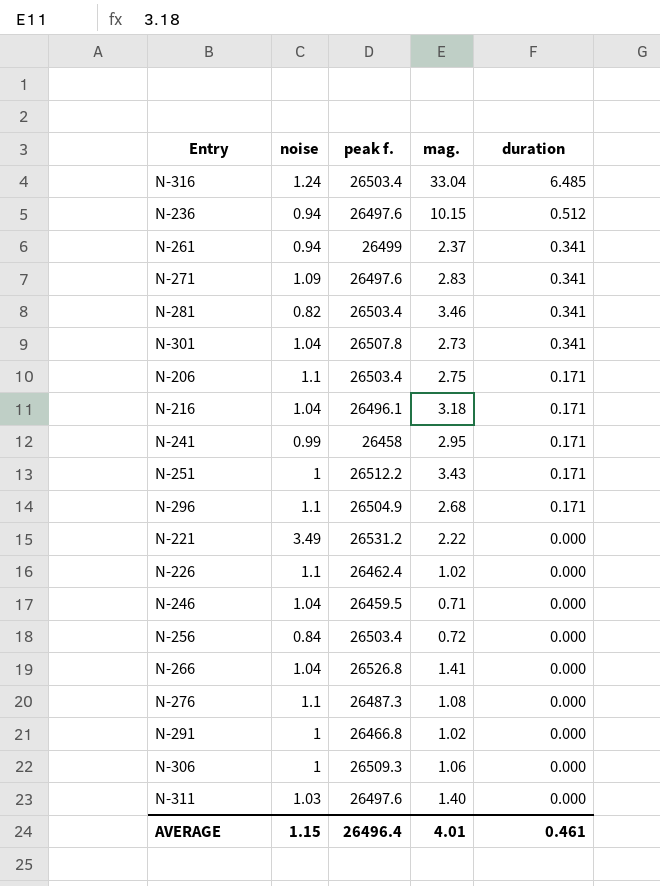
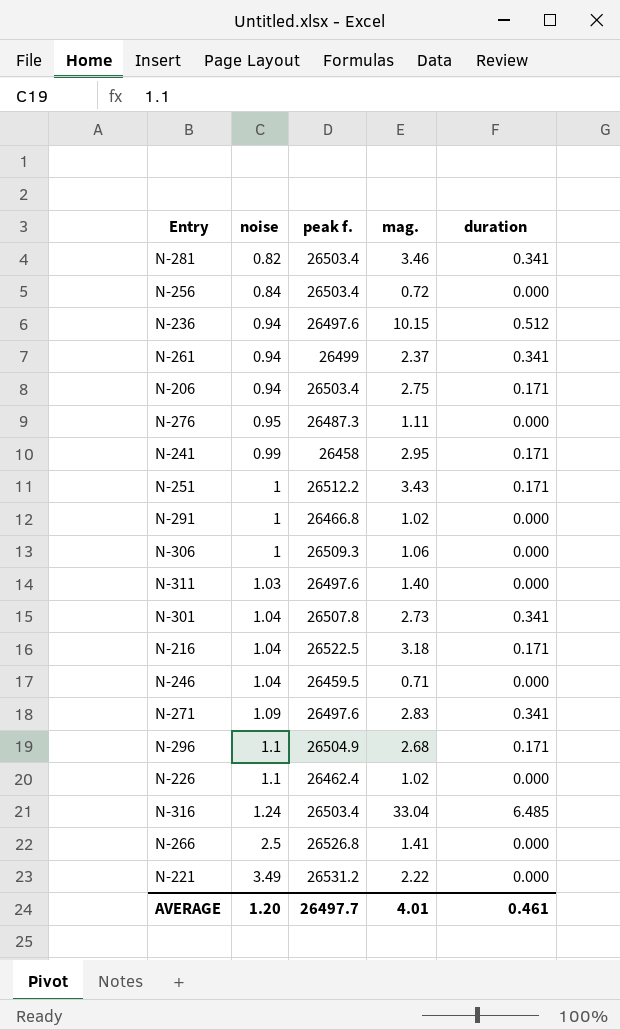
row order: duration descending -> noise ascending
N-206 | noise: 1.1 -> 0.94
N-276 | noise: 1.1 -> 0.95
N-276 | mag.: 1.08 -> 1.11
N-216 | peak f.: 26496.1 -> 26522.5
N-266 | noise: 1.04 -> 2.5
AVERAGE | noise: 1.15 -> 1.20
AVERAGE | peak f.: 26496.4 -> 26497.7

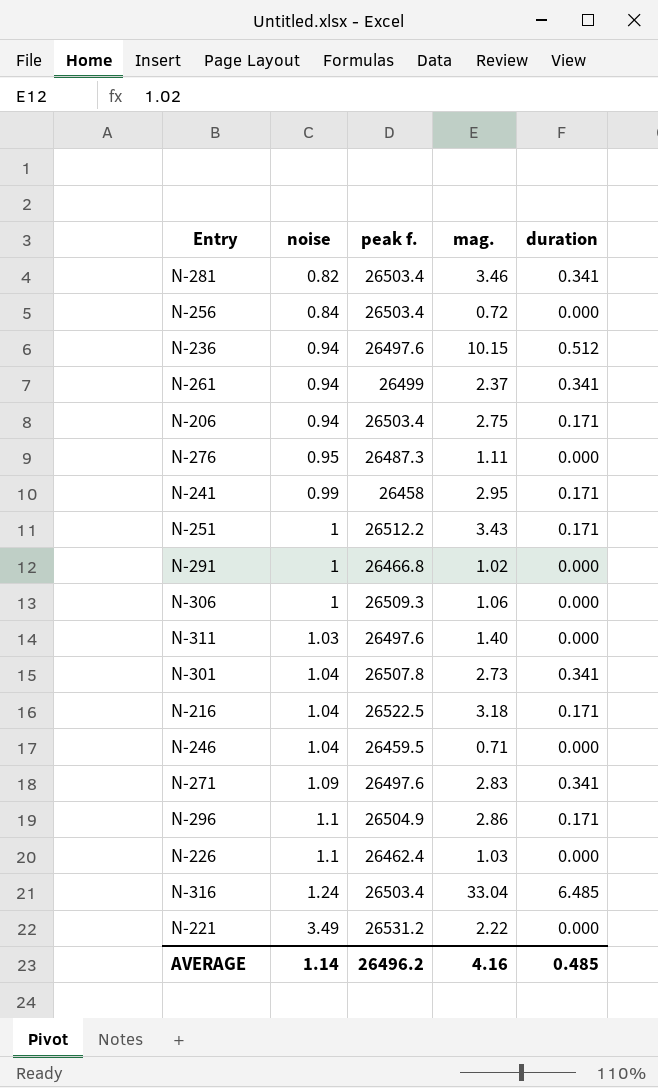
row N-266: 2.5 | 26526.8 | 1.41 | 0.000 -> none
N-296 | mag.: 2.68 -> 2.86
N-226 | mag.: 1.02 -> 1.03
AVERAGE | noise: 1.20 -> 1.14
AVERAGE | peak f.: 26497.7 -> 26496.2
AVERAGE | mag.: 4.01 -> 4.16
AVERAGE | duration: 0.461 -> 0.485

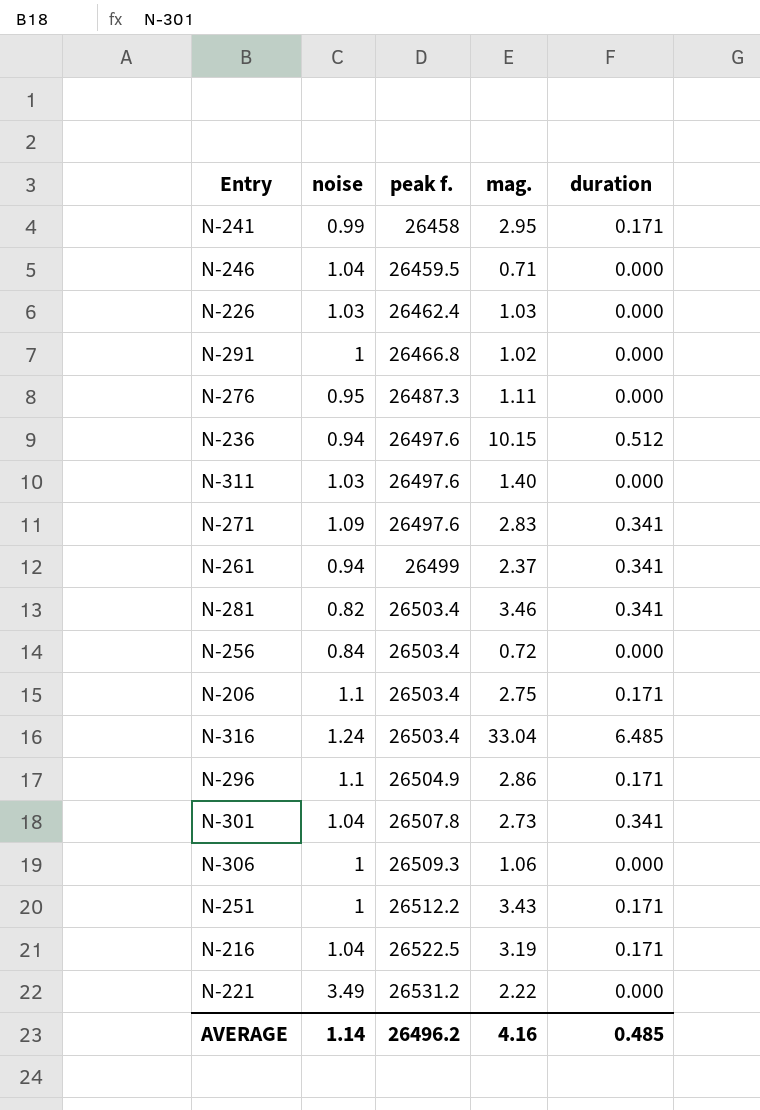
row order: noise ascending -> peak f. ascending
N-226 | noise: 1.1 -> 1.03
N-206 | noise: 0.94 -> 1.1
N-216 | mag.: 3.18 -> 3.19

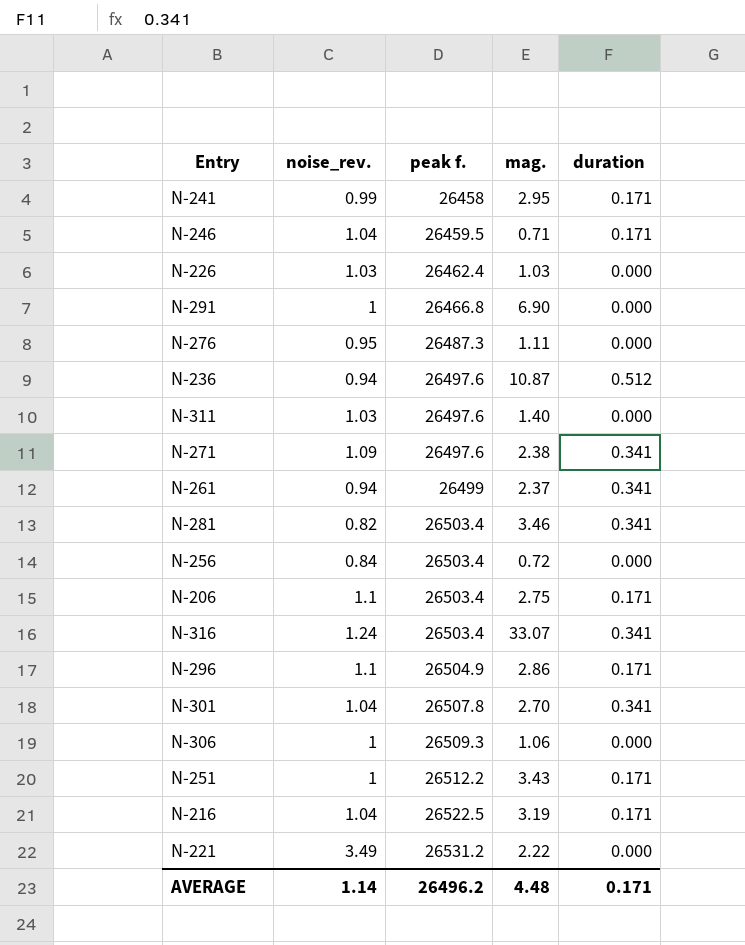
column name: noise -> noise_rev.
N-246 | duration: 0.000 -> 0.171
N-291 | mag.: 1.02 -> 6.90
N-236 | mag.: 10.15 -> 10.87
N-271 | mag.: 2.83 -> 2.38
N-316 | mag.: 33.04 -> 33.07
N-316 | duration: 6.485 -> 0.341
N-301 | mag.: 2.73 -> 2.70
AVERAGE | mag.: 4.16 -> 4.48
AVERAGE | duration: 0.485 -> 0.171

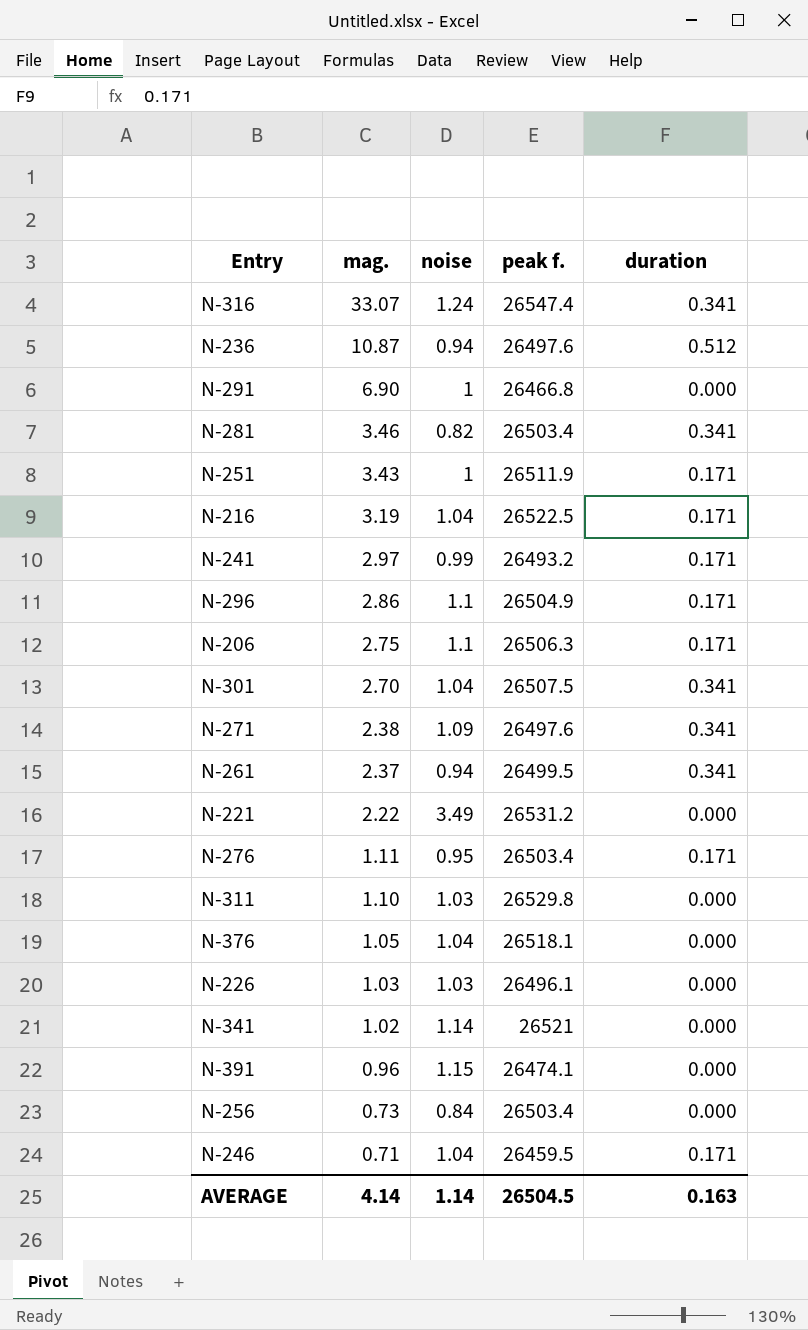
row order: peak f. ascending -> mag. descending
column mag. | position: 4 -> 2
column name: noise_rev. -> noise
row N-306: 1 | 26509.3 | 1.06 | 0.000 -> none
N-316 | peak f.: 26503.4 -> 26547.4
N-251 | peak f.: 26512.2 -> 26511.9
N-241 | mag.: 2.95 -> 2.97
N-241 | peak f.: 26458 -> 26493.2
N-206 | peak f.: 26503.4 -> 26506.3
N-301 | peak f.: 26507.8 -> 26507.5
N-261 | peak f.: 26499 -> 26499.5
N-276 | peak f.: 26487.3 -> 26503.4
N-276 | duration: 0.000 -> 0.171
N-311 | mag.: 1.40 -> 1.10
N-311 | peak f.: 26497.6 -> 26529.8
row N-376: none -> 1.05 | 1.04 | 26518.1 | 0.000
N-226 | peak f.: 26462.4 -> 26496.1
row N-341: none -> 1.02 | 1.14 | 26521 | 0.000
row N-391: none -> 0.96 | 1.15 | 26474.1 | 0.000
N-256 | mag.: 0.72 -> 0.73
AVERAGE | mag.: 4.48 -> 4.14
AVERAGE | peak f.: 26496.2 -> 26504.5
AVERAGE | duration: 0.171 -> 0.163

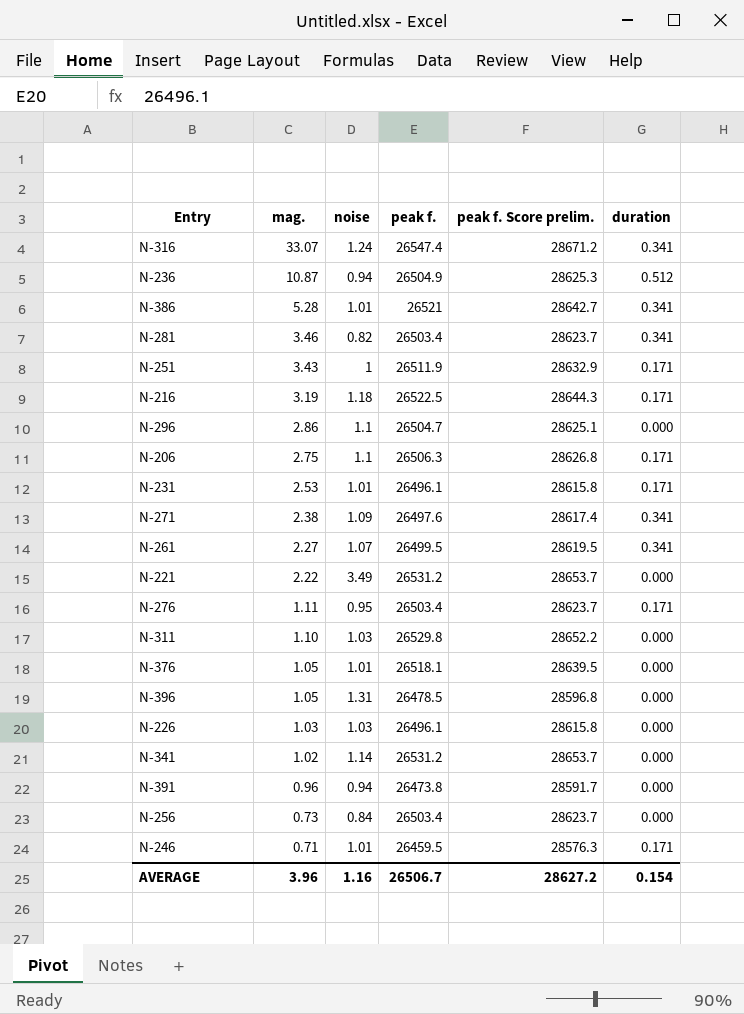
column peak f. Score prelim. | formula: none -> [peak f.] * 1.08
row N-291: 6.90 | 1 | 26466.8 | 0.000 -> none
row N-241: 2.97 | 0.99 | 26493.2 | 0.171 -> none
row N-301: 2.70 | 1.04 | 26507.5 | 0.341 -> none
N-236 | peak f.: 26497.6 -> 26504.9
row N-386: none -> 5.28 | 1.01 | 26521 | 28642.7 | 0.341
N-216 | noise: 1.04 -> 1.18
N-296 | peak f.: 26504.9 -> 26504.7
N-296 | duration: 0.171 -> 0.000
row N-231: none -> 2.53 | 1.01 | 26496.1 | 28615.8 | 0.171
N-261 | mag.: 2.37 -> 2.27
N-261 | noise: 0.94 -> 1.07
N-376 | noise: 1.04 -> 1.01
row N-396: none -> 1.05 | 1.31 | 26478.5 | 28596.8 | 0.000
N-341 | peak f.: 26521 -> 26531.2
N-391 | noise: 1.15 -> 0.94
N-391 | peak f.: 26474.1 -> 26473.8
N-246 | noise: 1.04 -> 1.01
AVERAGE | mag.: 4.14 -> 3.96
AVERAGE | noise: 1.14 -> 1.16
AVERAGE | peak f.: 26504.5 -> 26506.7
AVERAGE | duration: 0.163 -> 0.154

